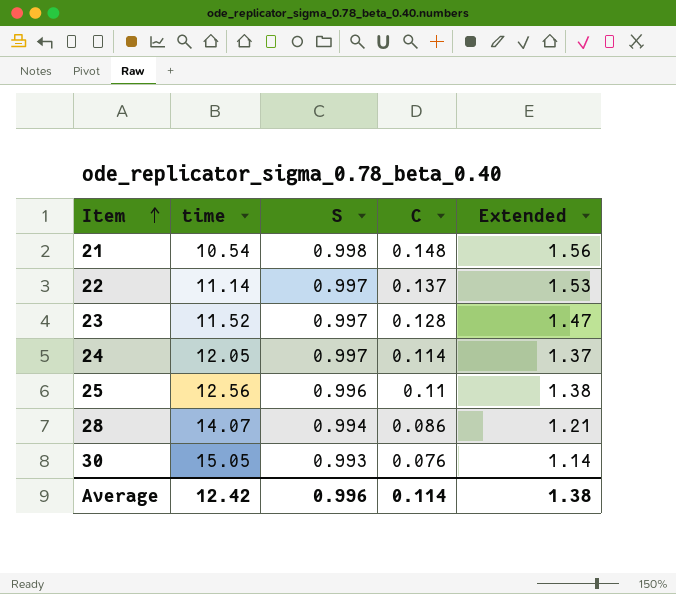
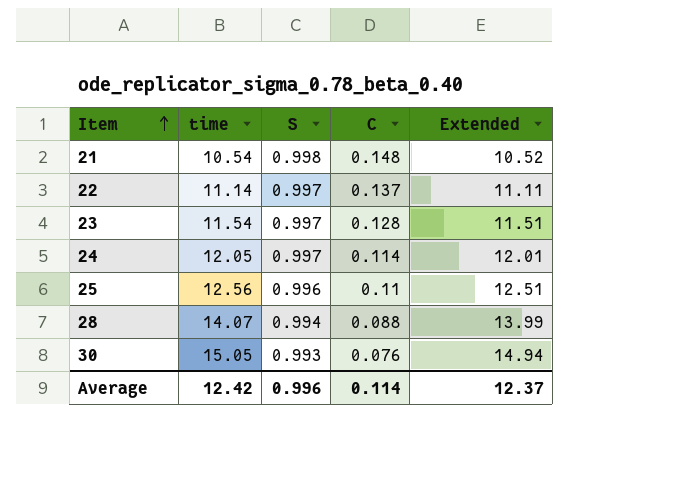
column Extended | formula: [time] * [C] -> [time] * [S]
23 | time: 11.52 -> 11.54
28 | C: 0.086 -> 0.088
Average | Extended: 1.38 -> 12.37

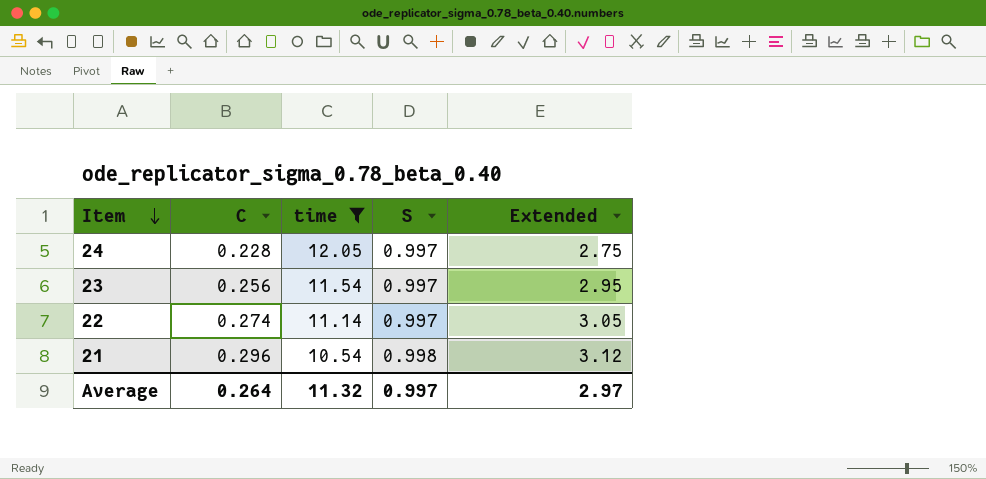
filter: none -> time <= 12.05
row order: Item ascending -> Item descending
column C | position: 4 -> 2
column Extended | formula: [time] * [S] -> [C] * [time]
24 | C: 0.114 -> 0.228
23 | C: 0.128 -> 0.256
22 | C: 0.137 -> 0.274
21 | C: 0.148 -> 0.296
Average | C: 0.114 -> 0.264
Average | time: 12.42 -> 11.32
Average | S: 0.996 -> 0.997
Average | Extended: 12.37 -> 2.97

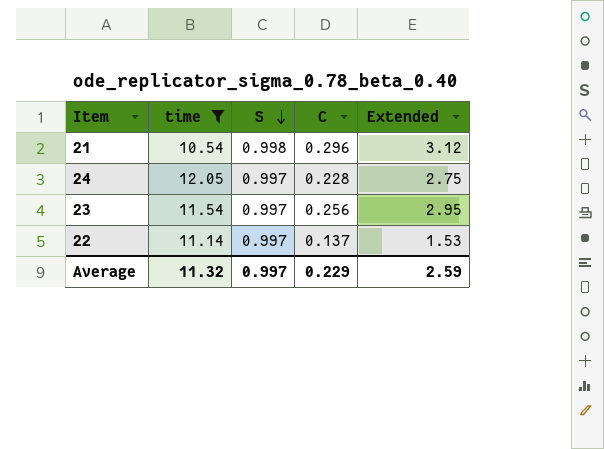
row order: Item descending -> S descending
column C | position: 2 -> 4
22 | C: 0.274 -> 0.137
22 | Extended: 3.05 -> 1.53
Average | C: 0.264 -> 0.229
Average | Extended: 2.97 -> 2.59

